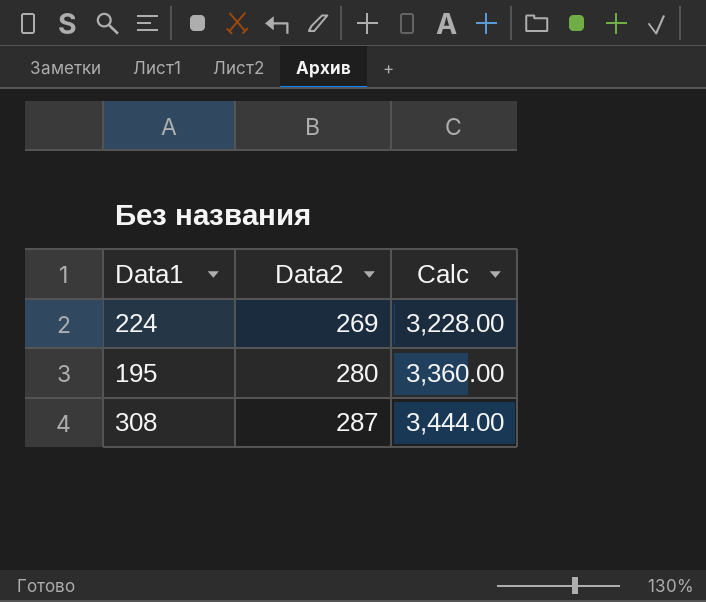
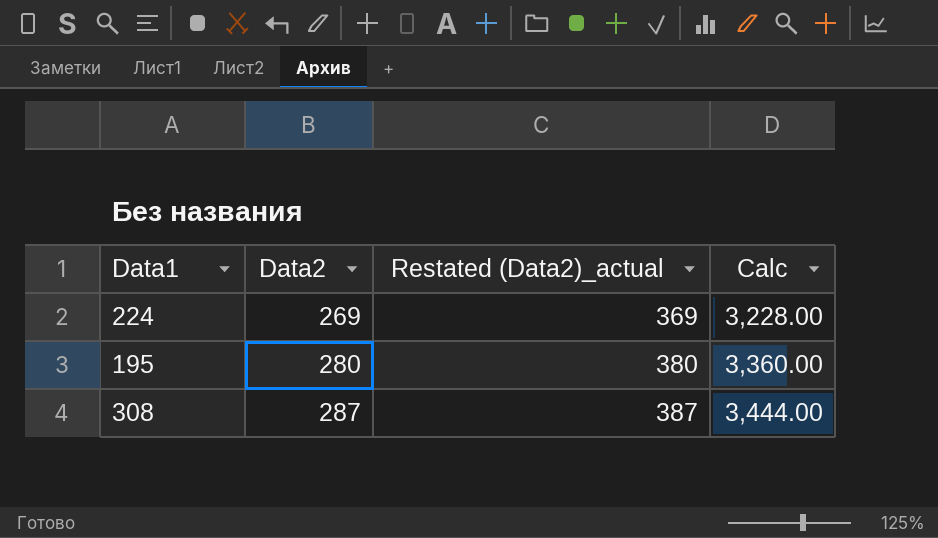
column Restated (Data2)_actual | formula: none -> [Data2] + 100

